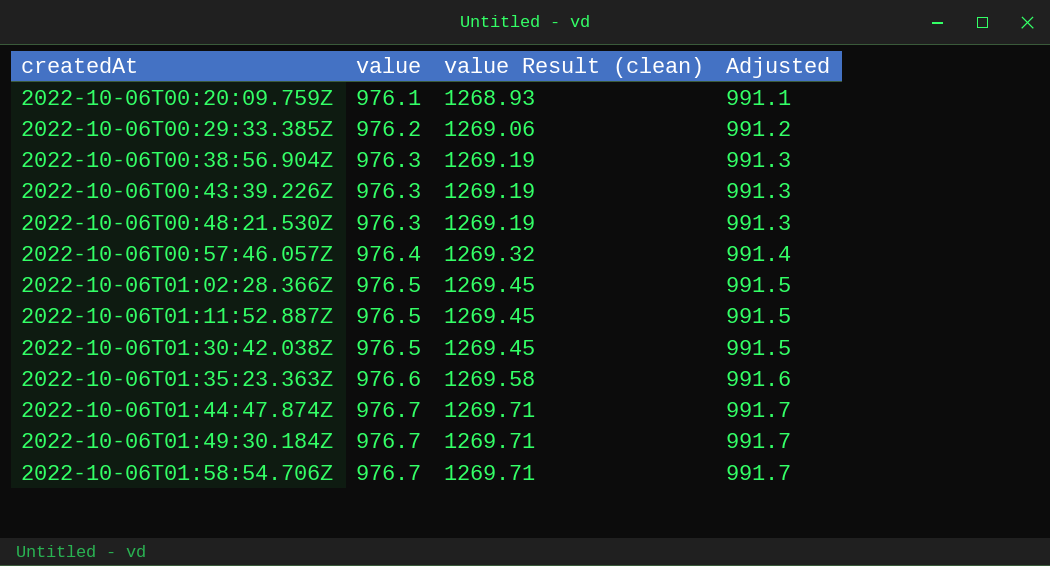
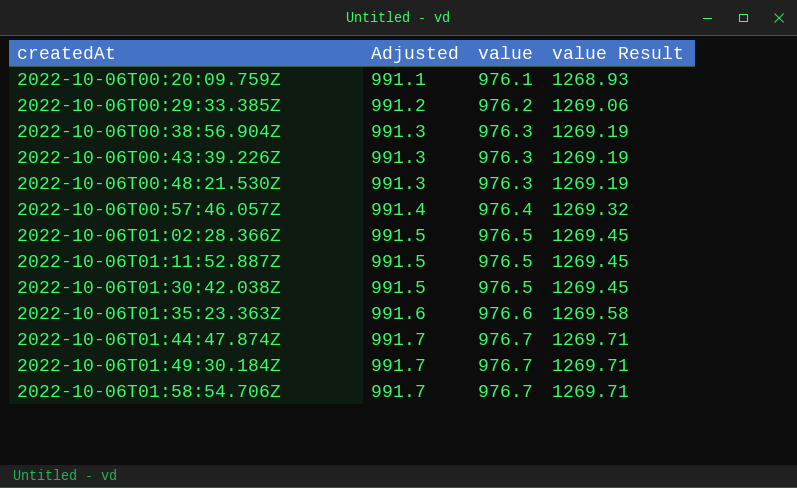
column Adjusted | position: 4 -> 2
column name: value Result (clean) -> value Result

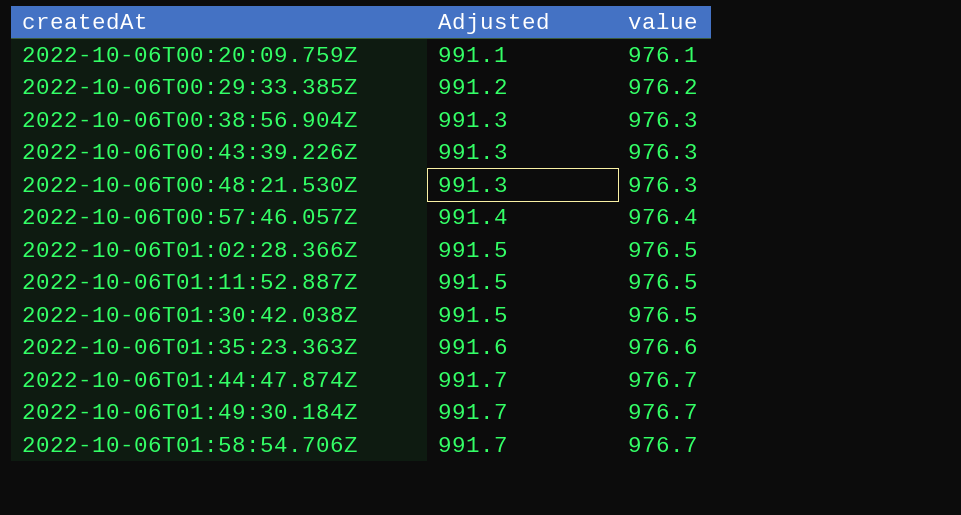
column value Result | formula: [value] * 1.3 -> none

